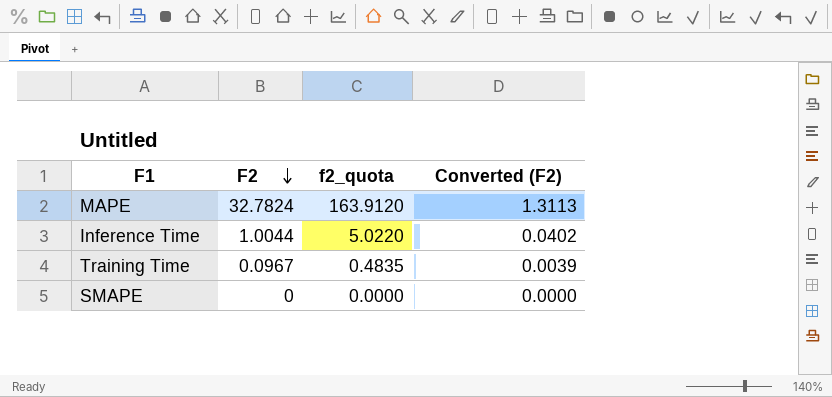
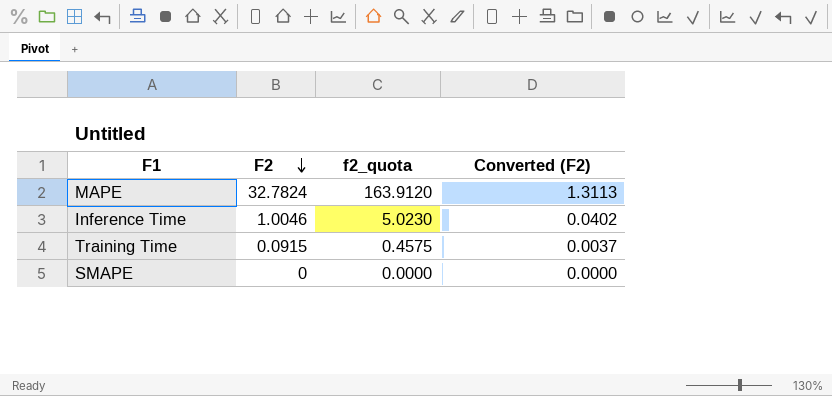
Inference Time | F2: 1.0044 -> 1.0046
Inference Time | f2_quota: 5.0220 -> 5.0230
Training Time | F2: 0.0967 -> 0.0915
Training Time | f2_quota: 0.4835 -> 0.4575
Training Time | Converted (F2): 0.0039 -> 0.0037

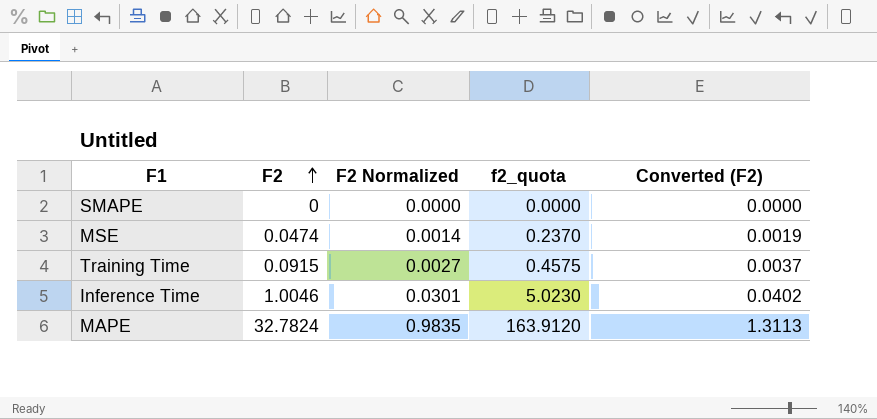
row order: F2 descending -> F2 ascending
column F2 Normalized | formula: none -> [F2] * 0.03
row MSE: none -> 0.0474 | 0.0014 | 0.2370 | 0.0019

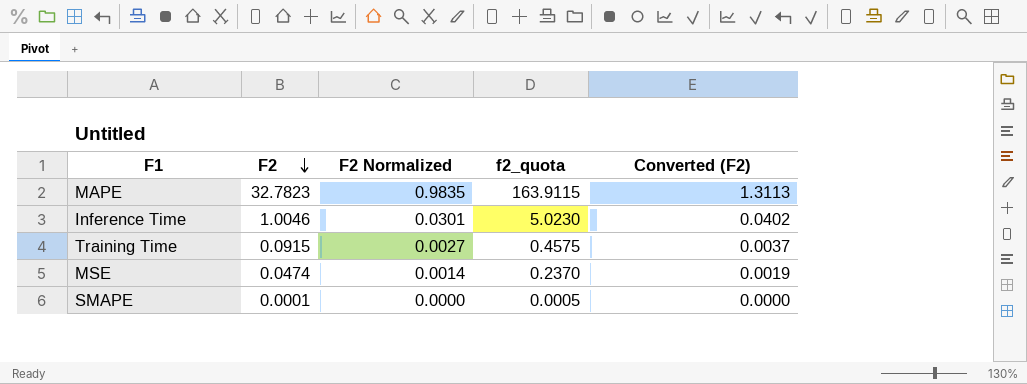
row order: F2 ascending -> F2 descending
MAPE | F2: 32.7824 -> 32.7823
MAPE | f2_quota: 163.9120 -> 163.9115
SMAPE | F2: 0 -> 0.0001
SMAPE | f2_quota: 0.0000 -> 0.0005

